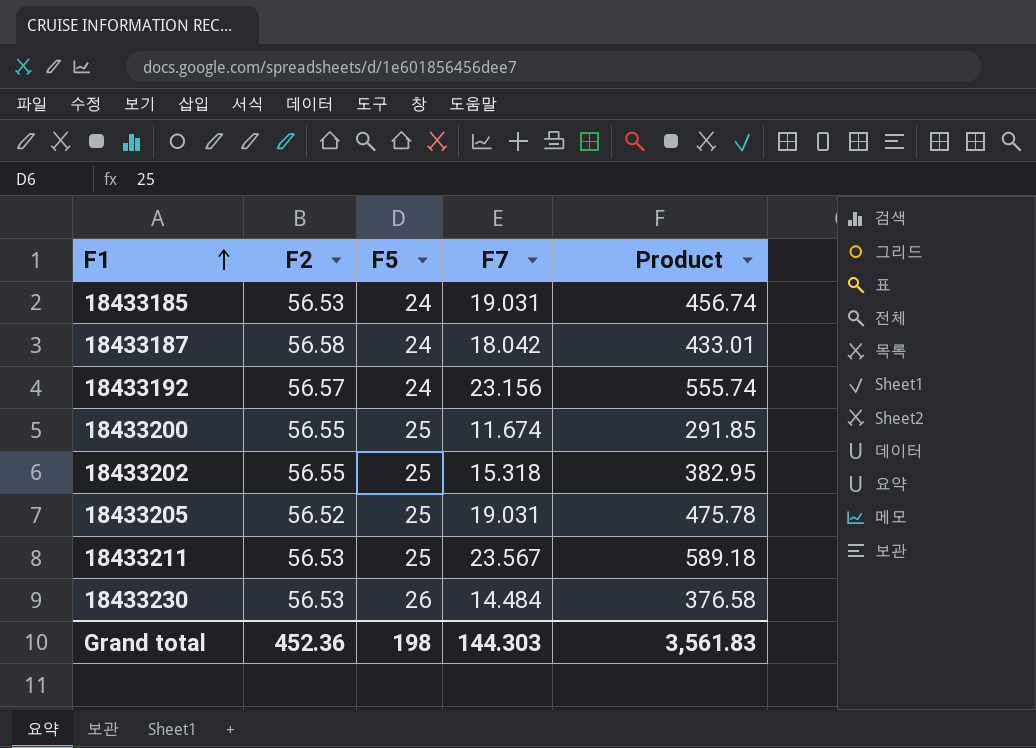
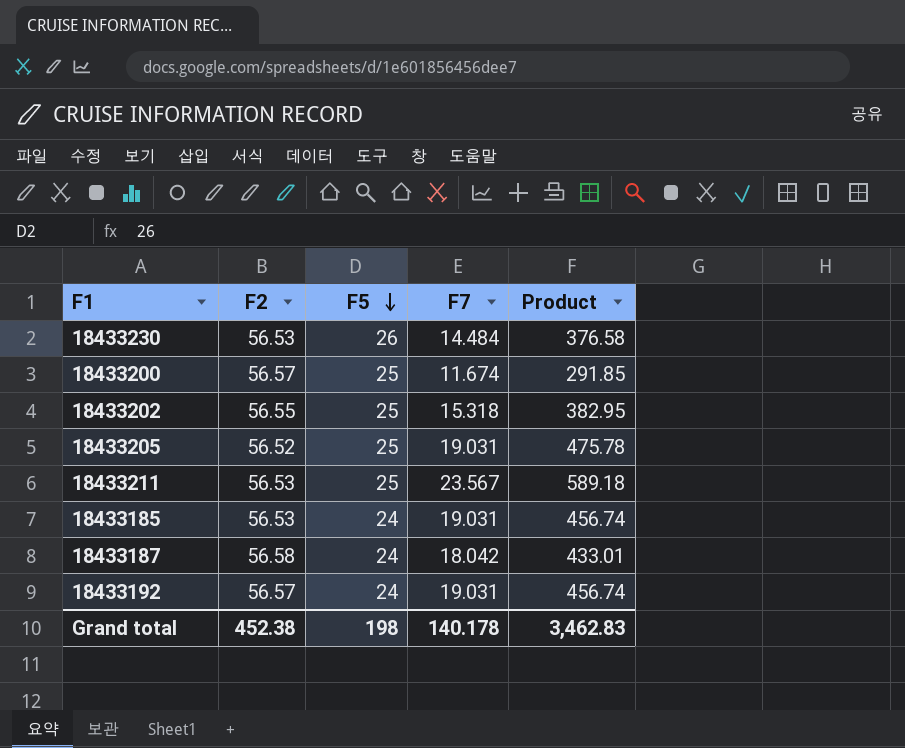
row order: F1 ascending -> F5 descending
18433200 | F2: 56.55 -> 56.57
18433192 | F7: 23.156 -> 19.031
18433192 | Product: 555.74 -> 456.74
Grand total | F2: 452.36 -> 452.38
Grand total | F7: 144.303 -> 140.178
Grand total | Product: 3,561.83 -> 3,462.83

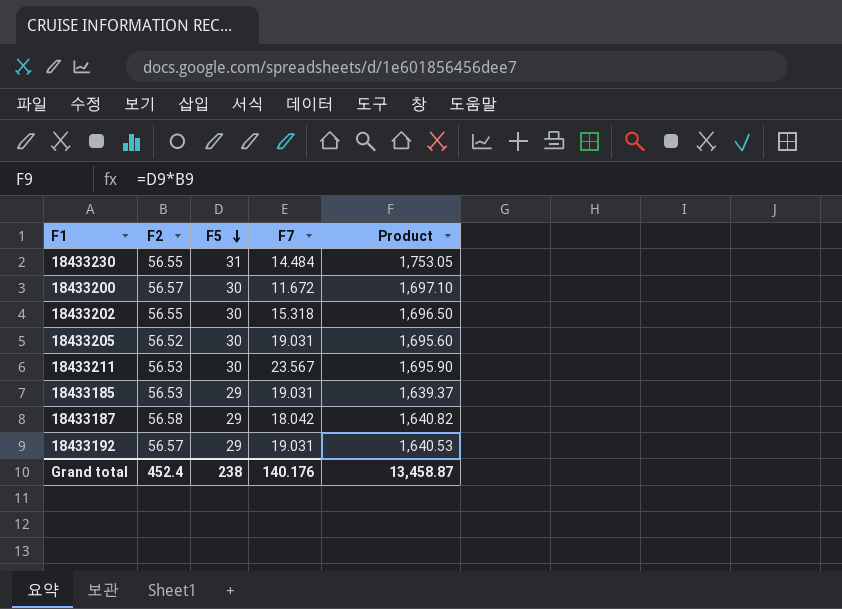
column Product | formula: [F5] * [F7] -> [F2] * [F5]
18433230 | F2: 56.53 -> 56.55
18433230 | F5: 26 -> 31
18433200 | F5: 25 -> 30
18433200 | F7: 11.674 -> 11.672
18433202 | F5: 25 -> 30
18433205 | F5: 25 -> 30
18433211 | F5: 25 -> 30
18433185 | F5: 24 -> 29
18433187 | F5: 24 -> 29
18433192 | F5: 24 -> 29
Grand total | F2: 452.38 -> 452.4
Grand total | F5: 198 -> 238
Grand total | F7: 140.178 -> 140.176
Grand total | Product: 3,462.83 -> 13,458.87

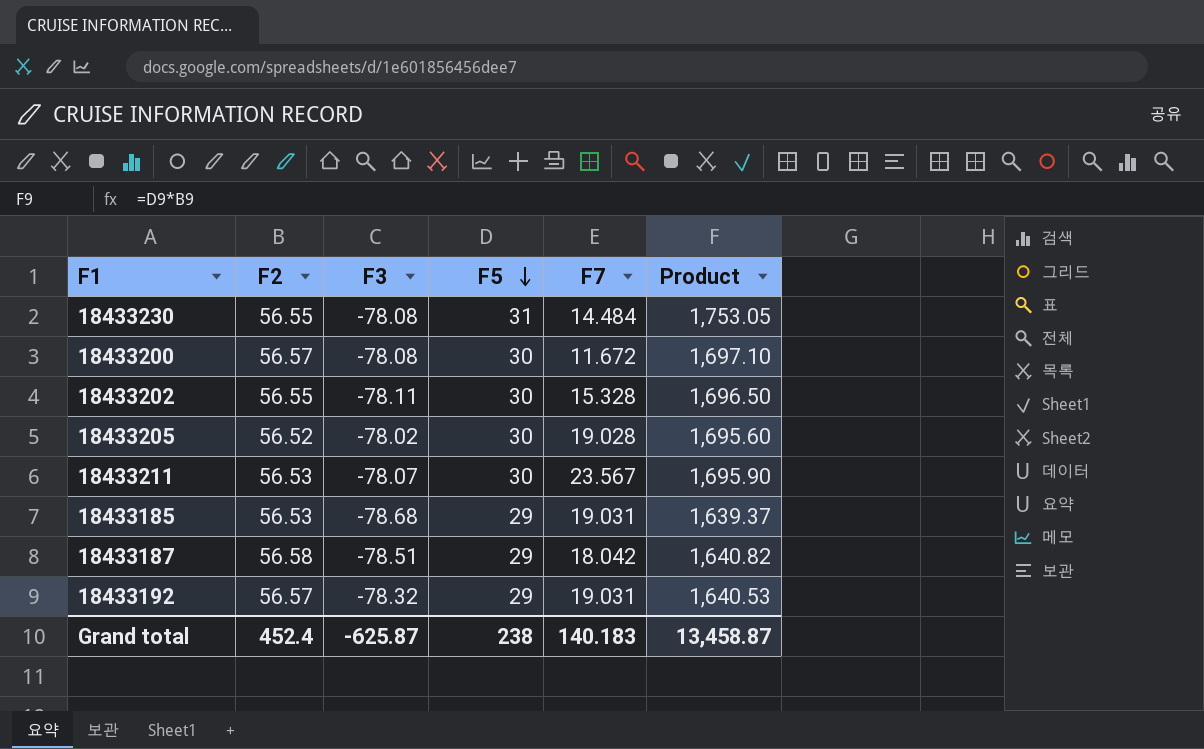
column F3 | position: none -> 3
18433202 | F7: 15.318 -> 15.328
18433205 | F7: 19.031 -> 19.028
Grand total | F7: 140.176 -> 140.183

